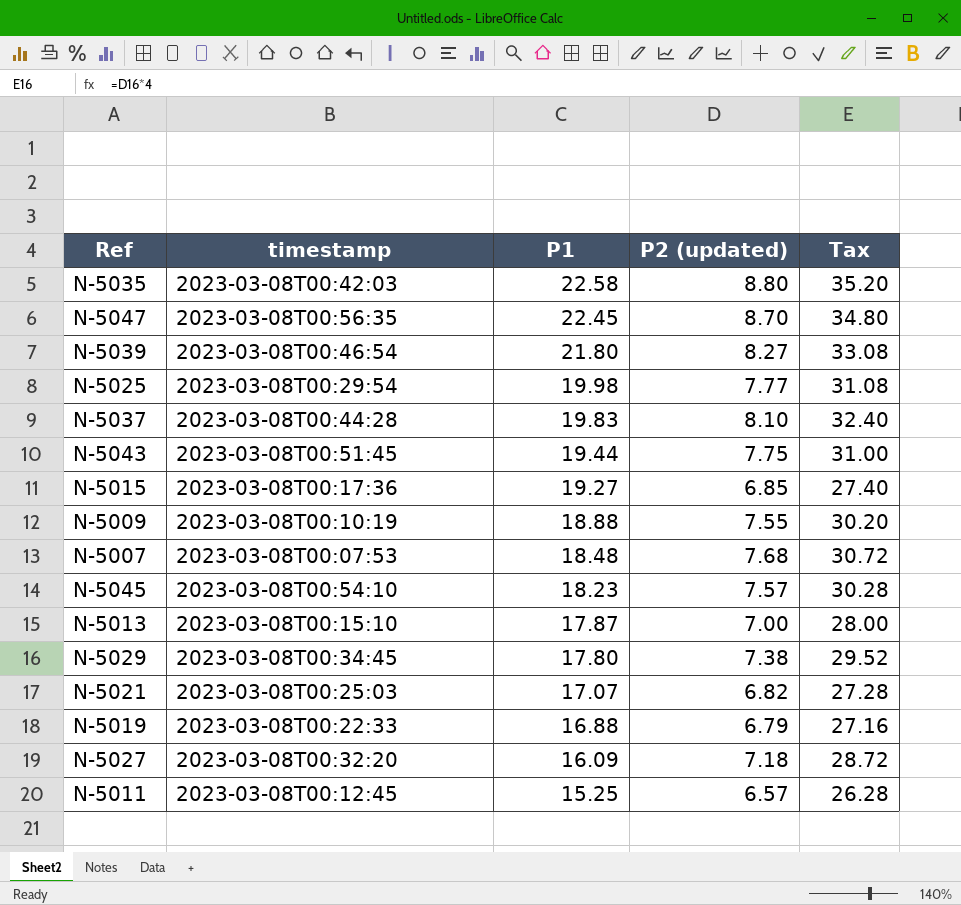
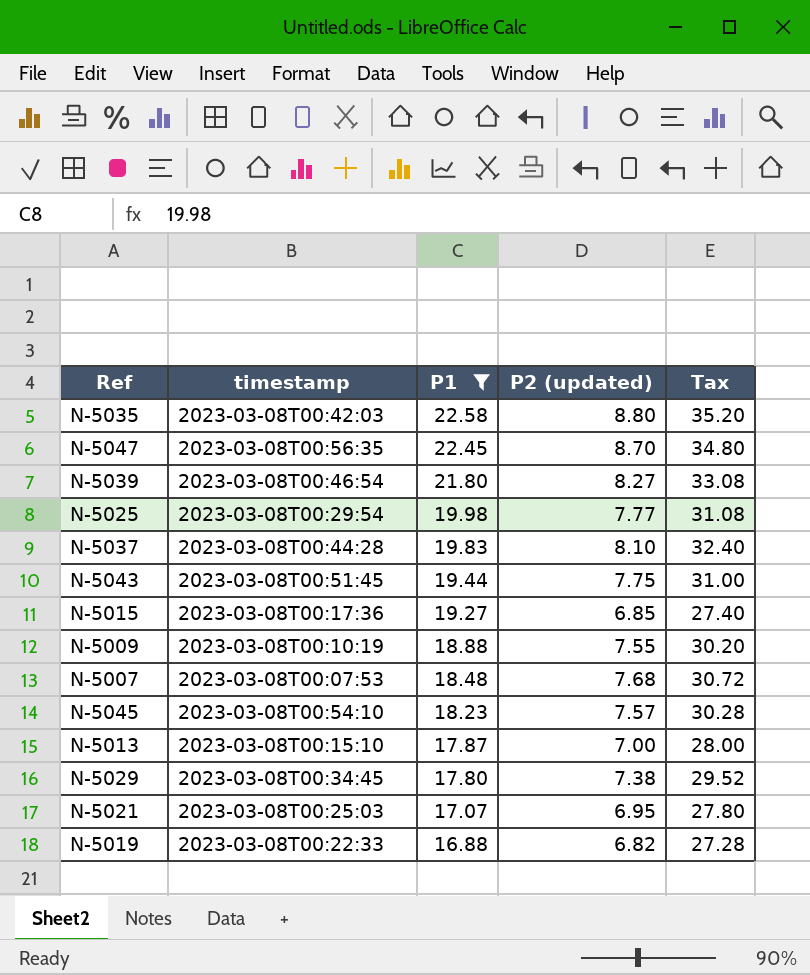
filter: none -> P1 >= 16.88
N-5021 | P2 (updated): 6.82 -> 6.95
N-5021 | Tax: 27.28 -> 27.80
N-5019 | P2 (updated): 6.79 -> 6.82
N-5019 | Tax: 27.16 -> 27.28

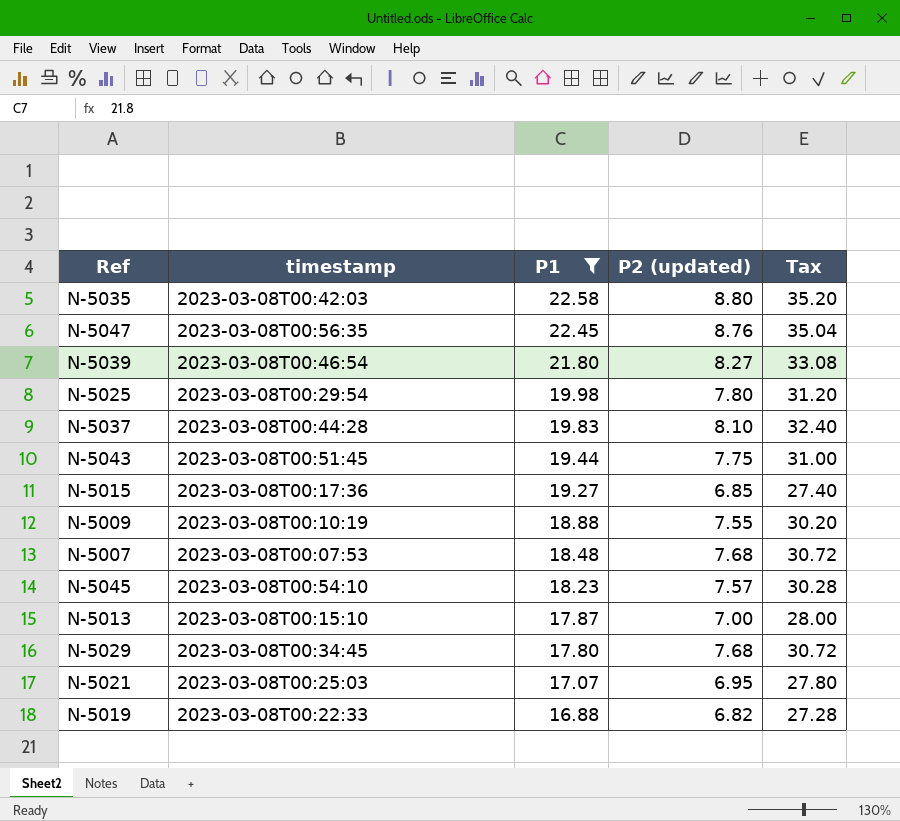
N-5047 | P2 (updated): 8.70 -> 8.76
N-5047 | Tax: 34.80 -> 35.04
N-5025 | P2 (updated): 7.77 -> 7.80
N-5025 | Tax: 31.08 -> 31.20
N-5029 | P2 (updated): 7.38 -> 7.68
N-5029 | Tax: 29.52 -> 30.72

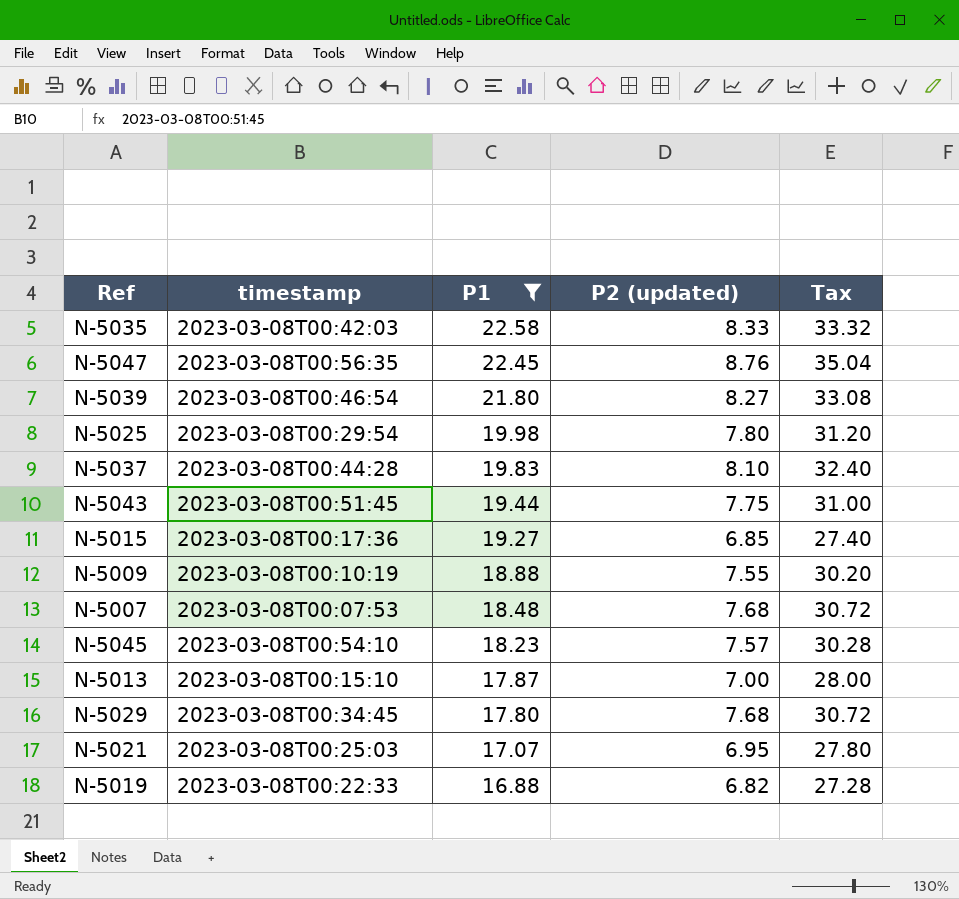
N-5035 | P2 (updated): 8.80 -> 8.33
N-5035 | Tax: 35.20 -> 33.32

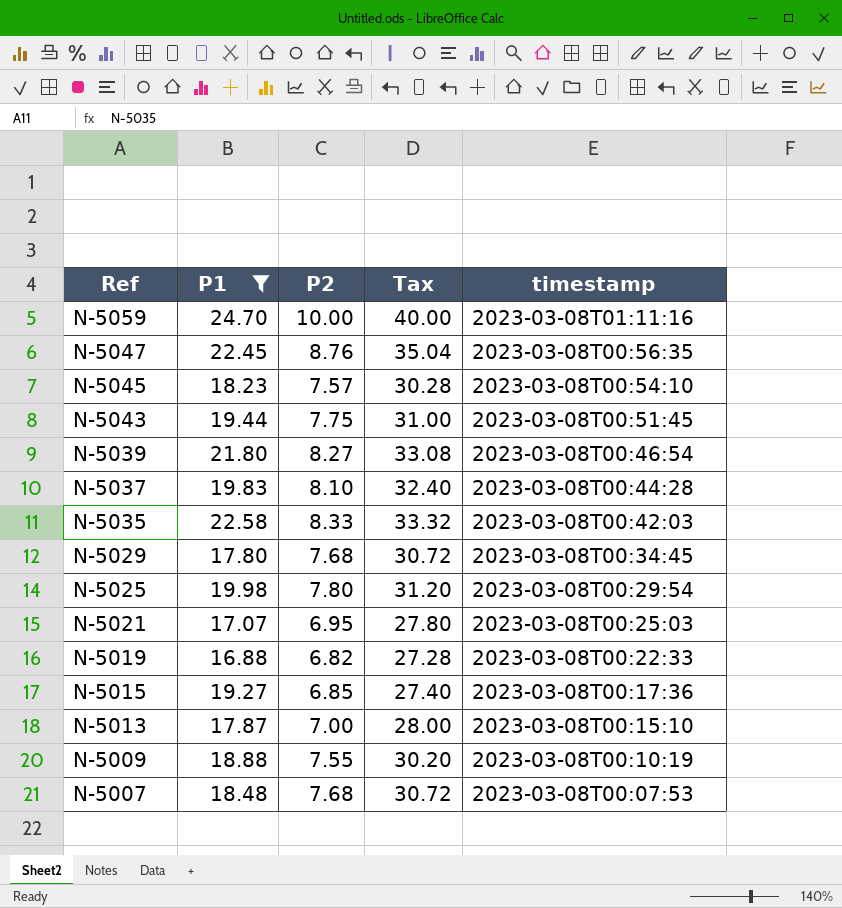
row order: P1 descending -> Ref descending
column name: P2 (updated) -> P2
column timestamp | position: 2 -> 5
row N-5059: none -> 24.70 | 10.00 | 40.00 | 2023-03-08T01:11:16

